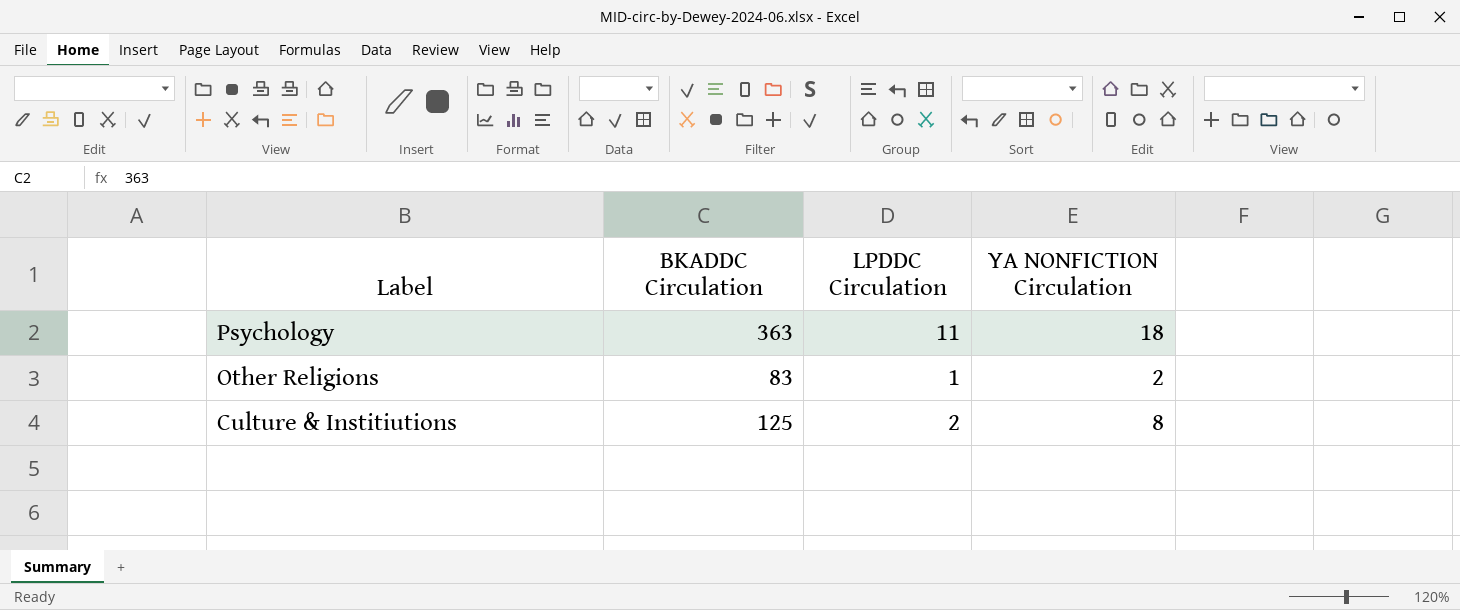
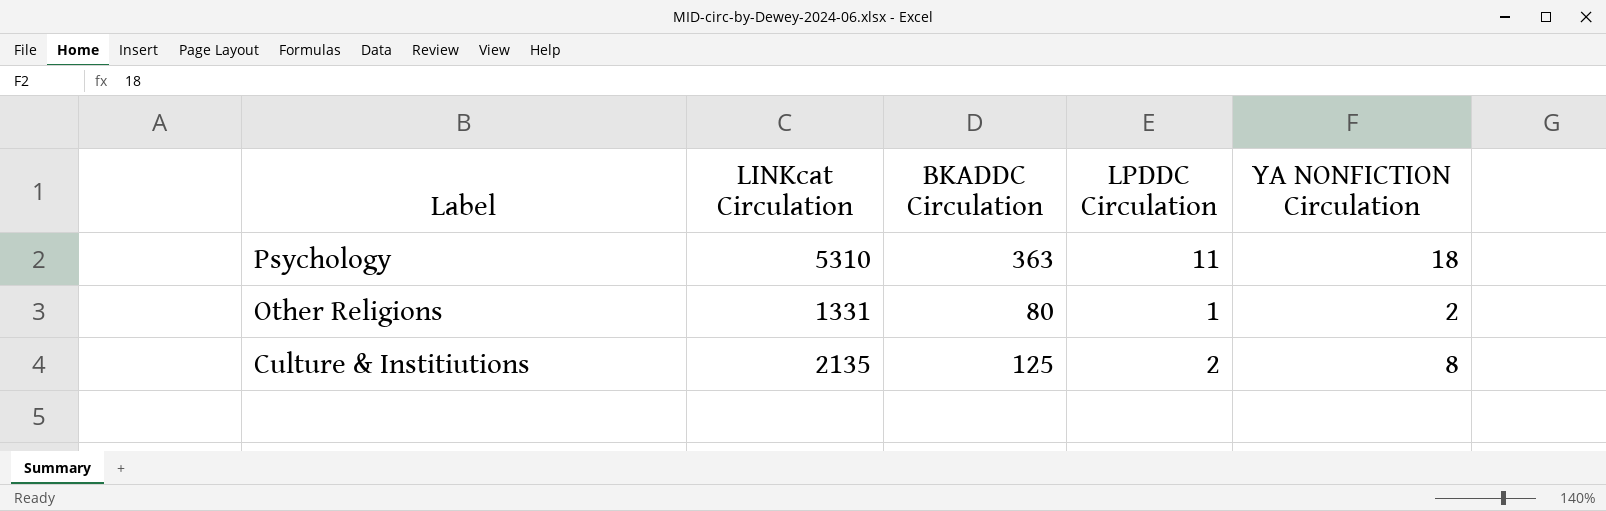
column LINKcat Circulation | position: none -> 2
Other Religions | BKADDC Circulation: 83 -> 80

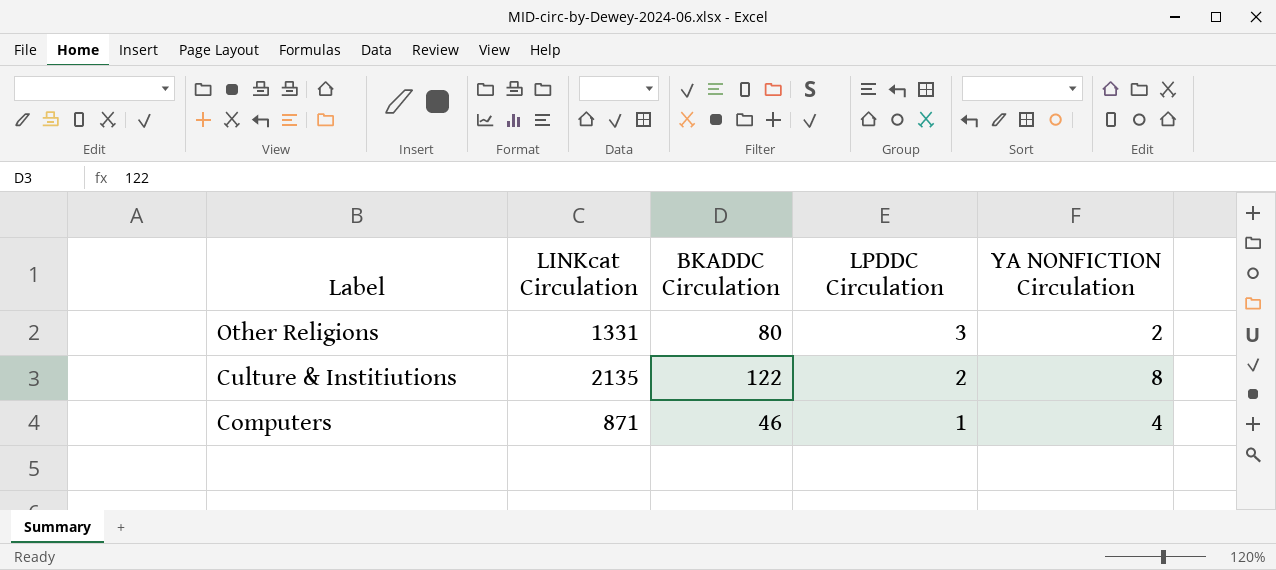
row Psychology: 5310 | 363 | 11 | 18 -> none
Other Religions | LPDDC Circulation: 1 -> 3
Culture & Institiutions | BKADDC Circulation: 125 -> 122
row Computers: none -> 871 | 46 | 1 | 4

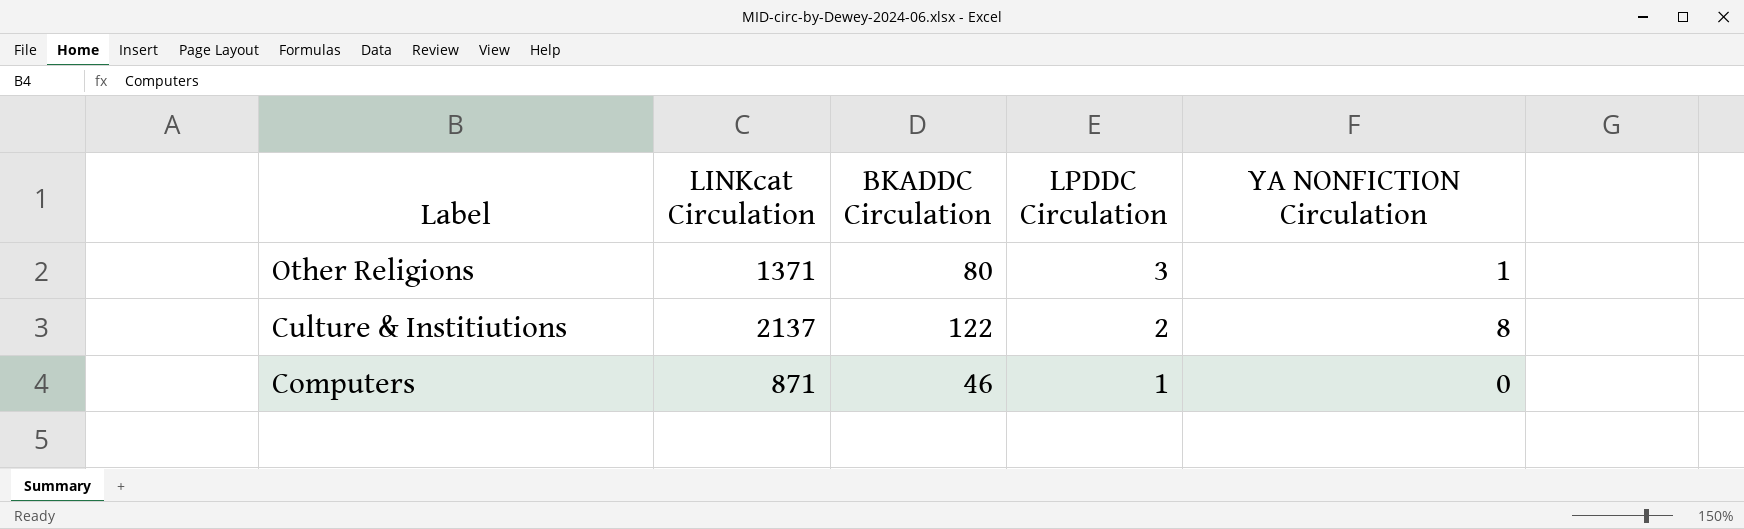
Other Religions | LINKcat Circulation: 1331 -> 1371
Other Religions | YA NONFICTION Circulation: 2 -> 1
Culture & Institiutions | LINKcat Circulation: 2135 -> 2137
Computers | YA NONFICTION Circulation: 4 -> 0

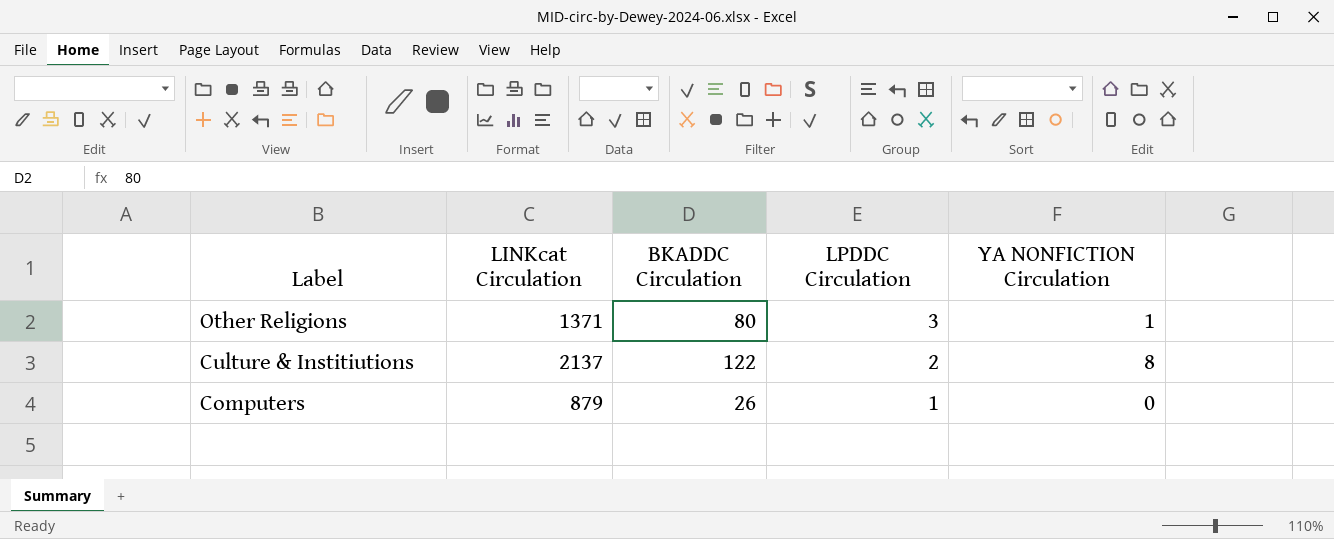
Computers | LINKcat Circulation: 871 -> 879
Computers | BKADDC Circulation: 46 -> 26

